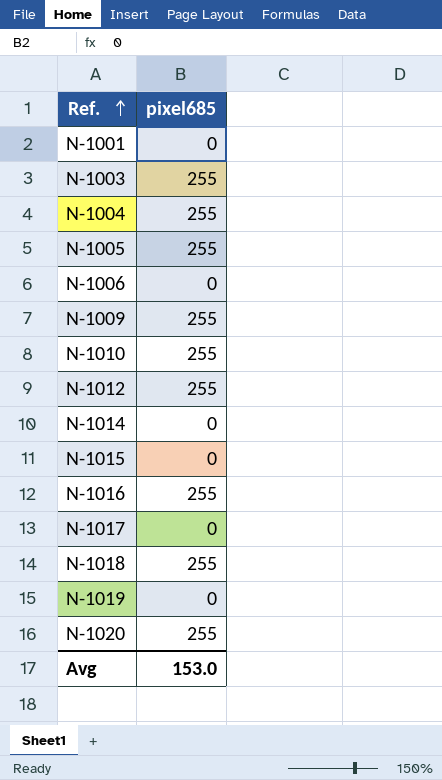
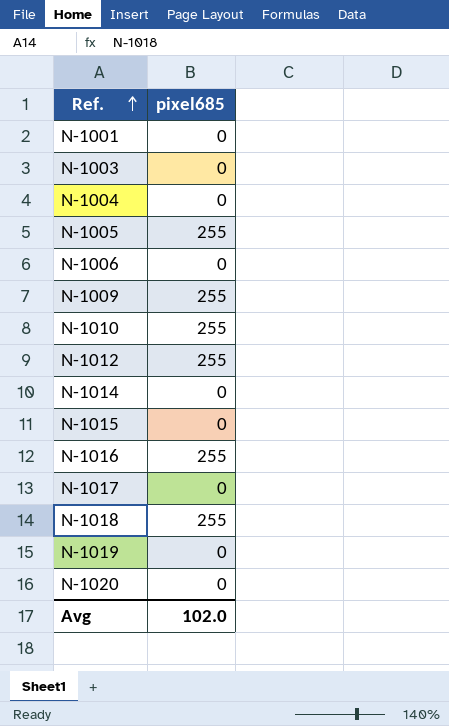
N-1003 | pixel685: 255 -> 0
N-1004 | pixel685: 255 -> 0
N-1020 | pixel685: 255 -> 0
Avg | pixel685: 153.0 -> 102.0

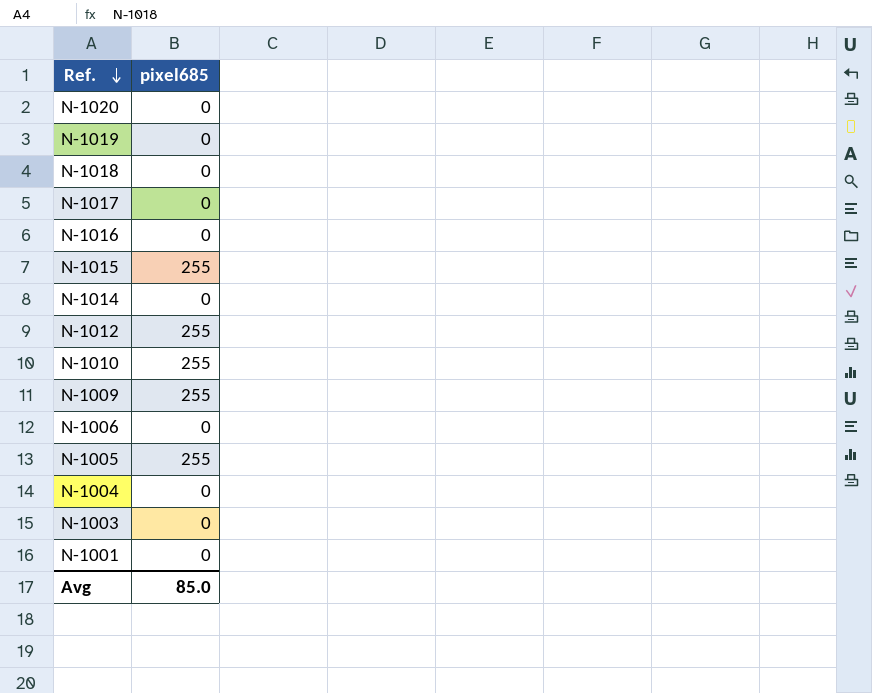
row order: Ref. ascending -> Ref. descending
N-1018 | pixel685: 255 -> 0
N-1016 | pixel685: 255 -> 0
N-1015 | pixel685: 0 -> 255
Avg | pixel685: 102.0 -> 85.0

